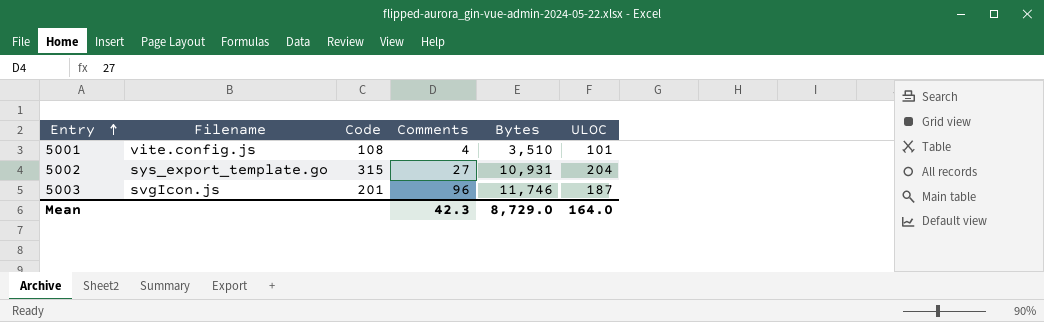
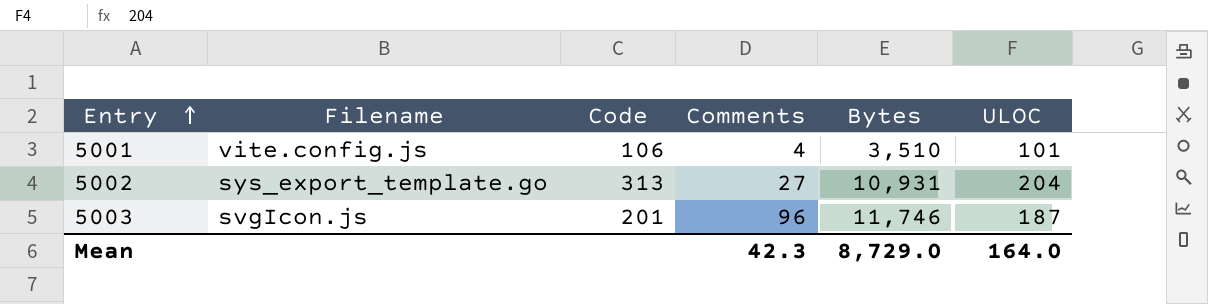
5001 | Code: 108 -> 106
5002 | Code: 315 -> 313

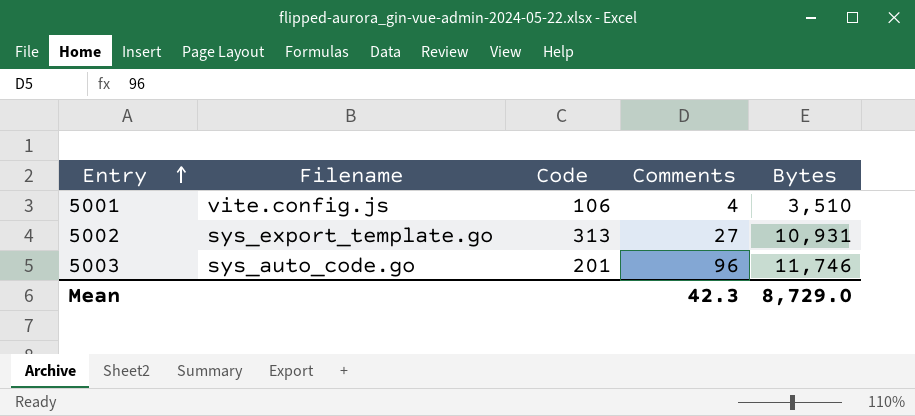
column ULOC | position: 6 -> none
5003 | Filename: svgIcon.js -> sys_auto_code.go

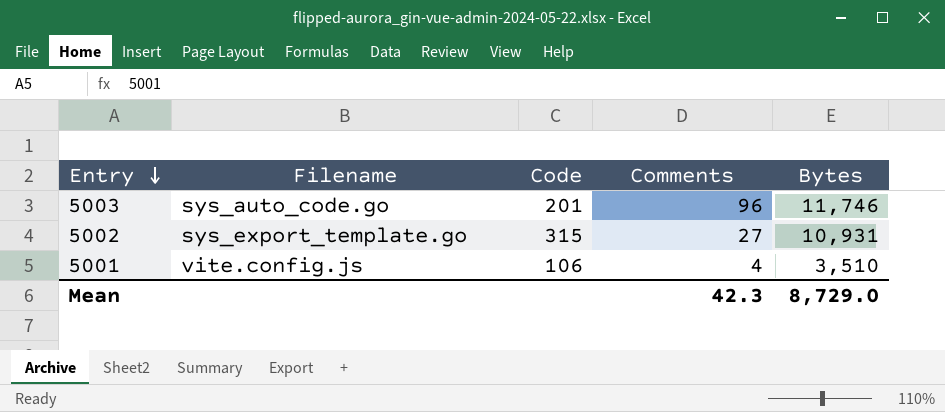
row order: Entry ascending -> Entry descending
5002 | Code: 313 -> 315

